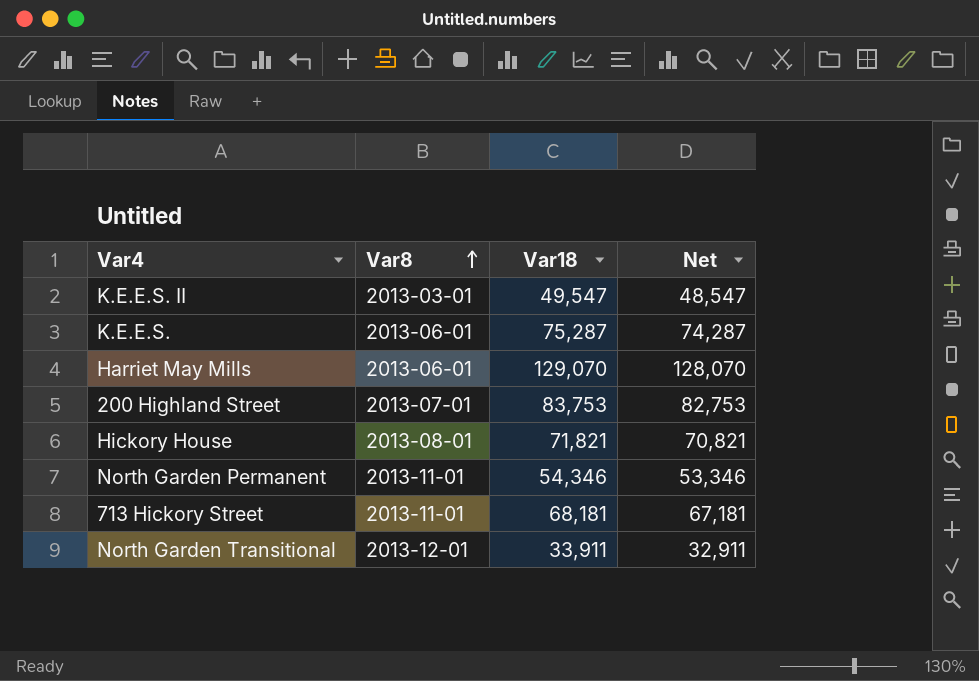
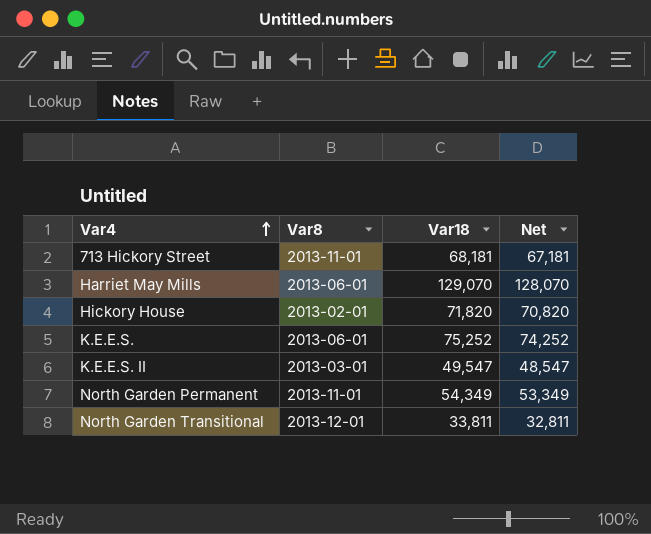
row order: Var8 ascending -> Var4 ascending
row 200 Highland Street: 2013-07-01 | 83,753 | 82,753 -> none
Hickory House | Var8: 2013-08-01 -> 2013-02-01
Hickory House | Var18: 71,821 -> 71,820
Hickory House | Net: 70,821 -> 70,820
K.E.E.S. | Var18: 75,287 -> 75,252
K.E.E.S. | Net: 74,287 -> 74,252
North Garden Permanent | Var18: 54,346 -> 54,349
North Garden Permanent | Net: 53,346 -> 53,349
North Garden Transitional | Var18: 33,911 -> 33,811
North Garden Transitional | Net: 32,911 -> 32,811

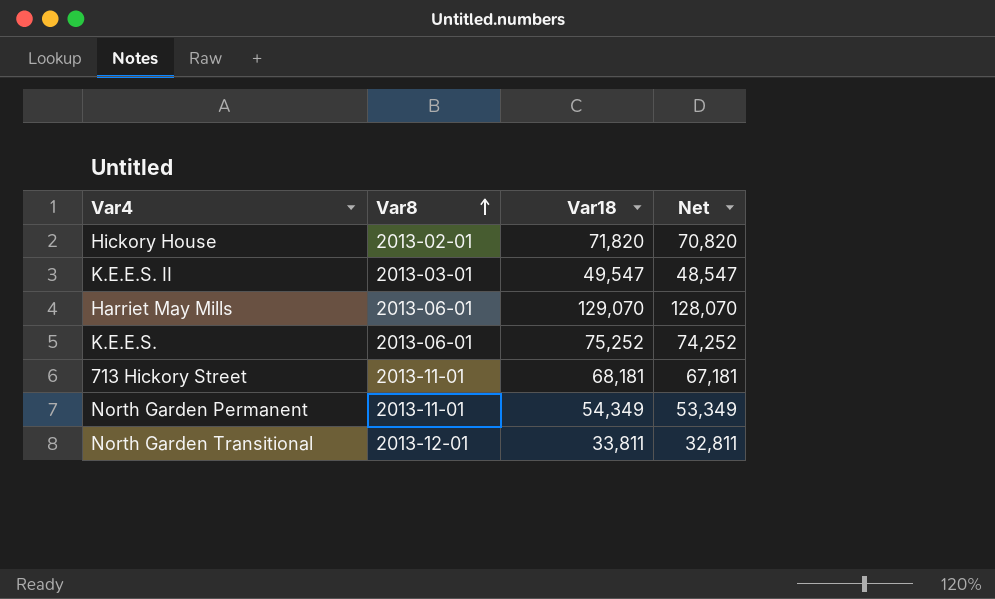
row order: Var4 ascending -> Var8 ascending

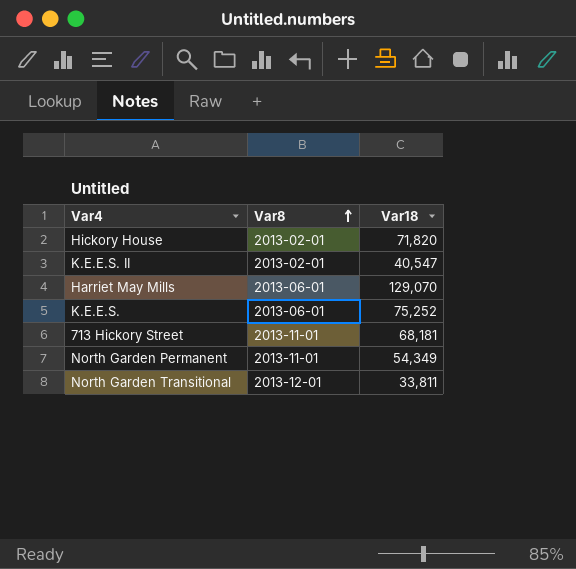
column Net | formula: [Var18] - 1000 -> none
K.E.E.S. II | Var8: 2013-03-01 -> 2013-02-01
K.E.E.S. II | Var18: 49,547 -> 40,547

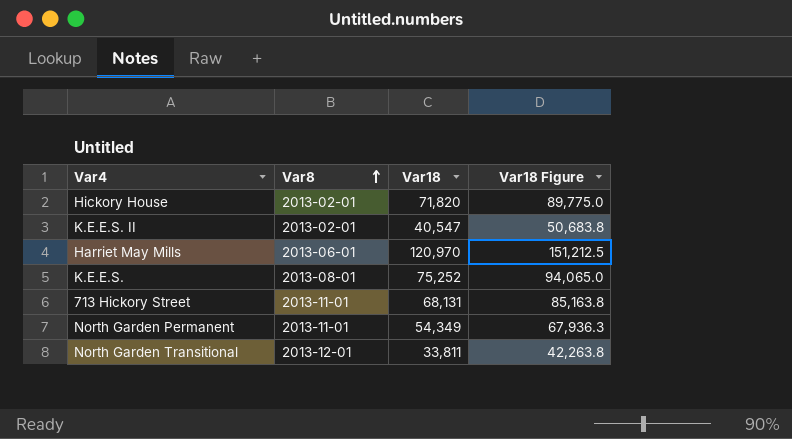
column Var18 Figure | formula: none -> [Var18] * 1.25
Harriet May Mills | Var18: 129,070 -> 120,970
K.E.E.S. | Var8: 2013-06-01 -> 2013-08-01
713 Hickory Street | Var18: 68,181 -> 68,131

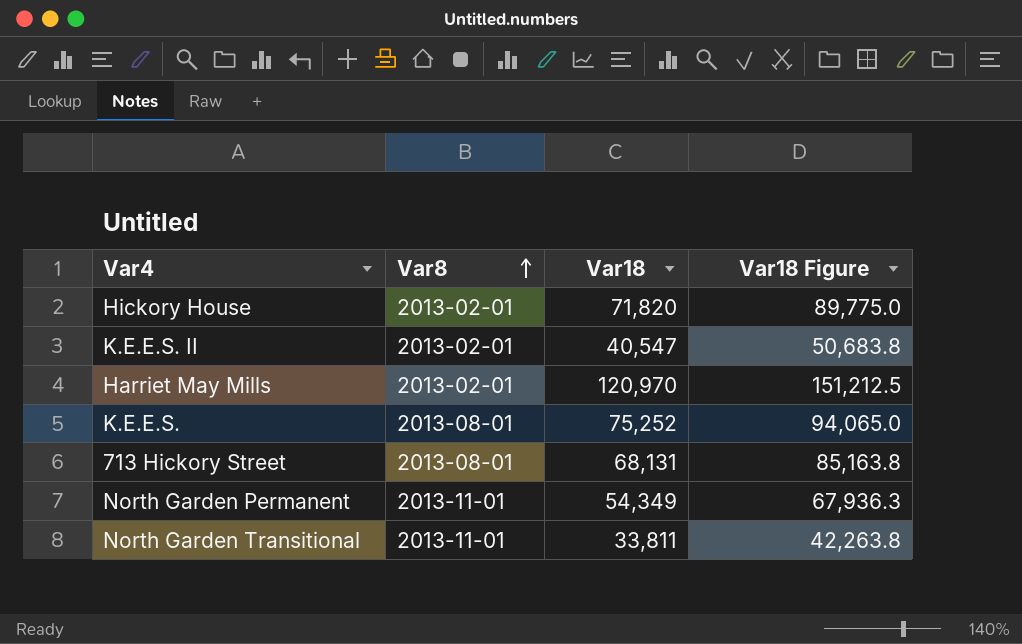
Harriet May Mills | Var8: 2013-06-01 -> 2013-02-01
713 Hickory Street | Var8: 2013-11-01 -> 2013-08-01
North Garden Transitional | Var8: 2013-12-01 -> 2013-11-01

